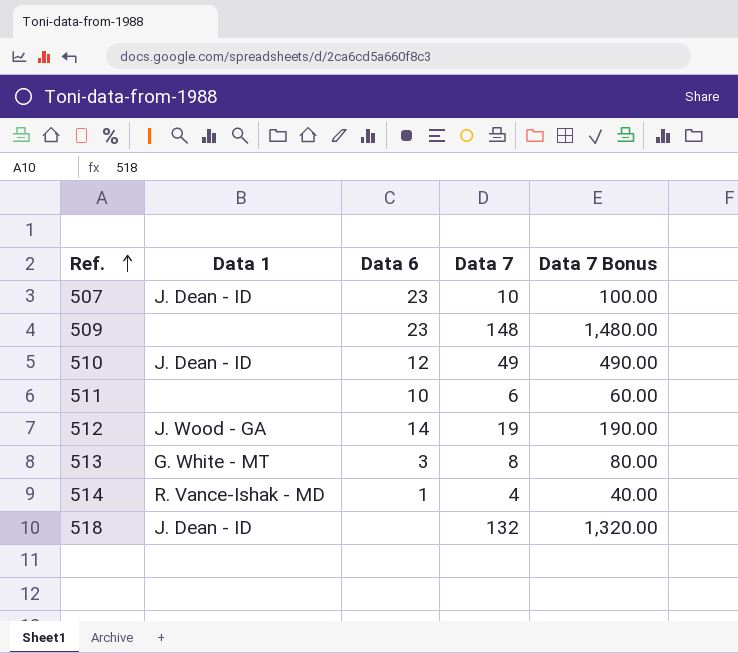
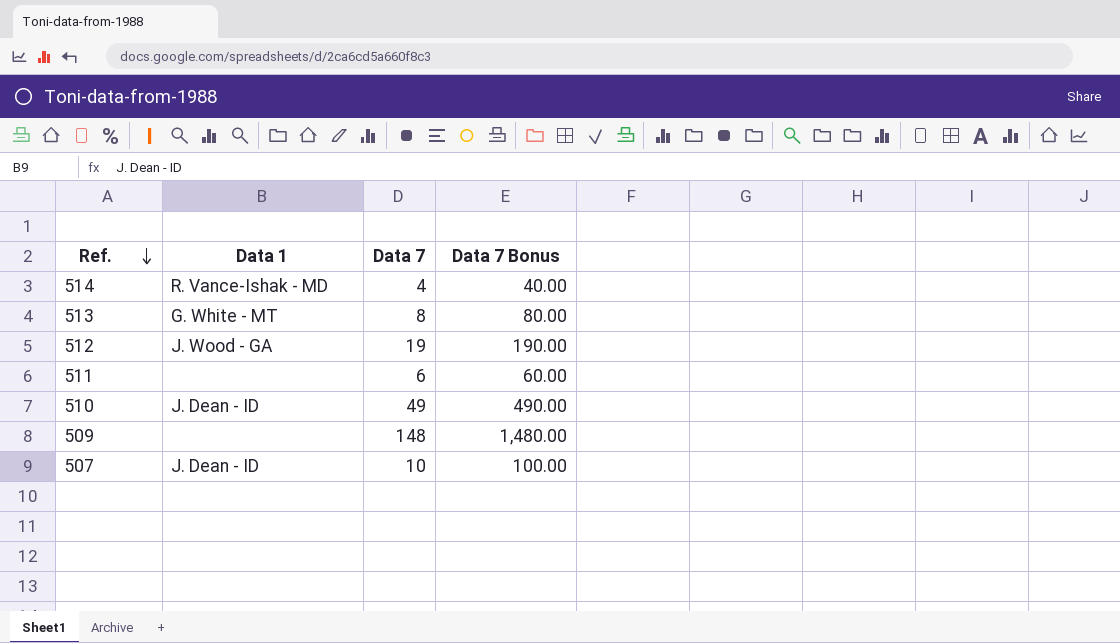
row order: Ref. ascending -> Ref. descending
column Data 6 | position: 3 -> none
row 518: J. Dean - ID | none | 132 | 1,320.00 -> none

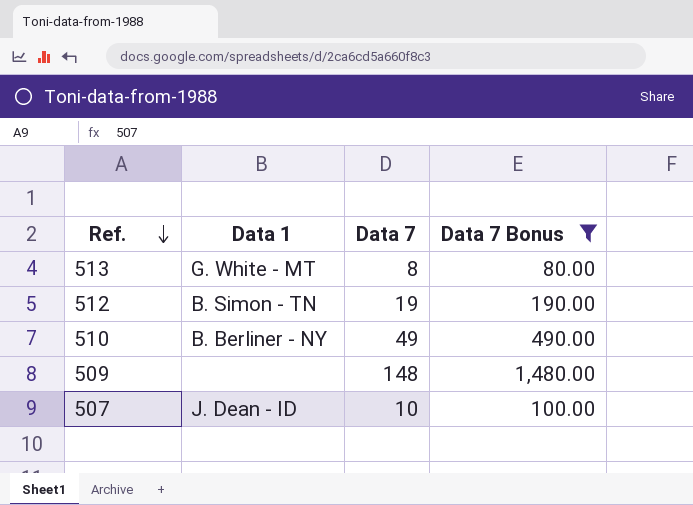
filter: none -> Data 7 Bonus >= 80.00
512 | Data 1: J. Wood - GA -> B. Simon - TN
510 | Data 1: J. Dean - ID -> B. Berliner - NY

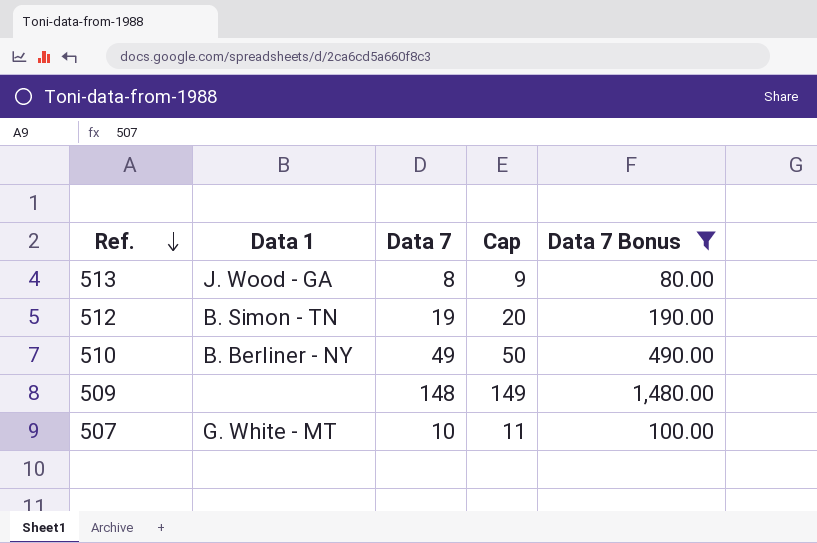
column Cap | formula: none -> [Data 7] + 1
513 | Data 1: G. White - MT -> J. Wood - GA
507 | Data 1: J. Dean - ID -> G. White - MT

